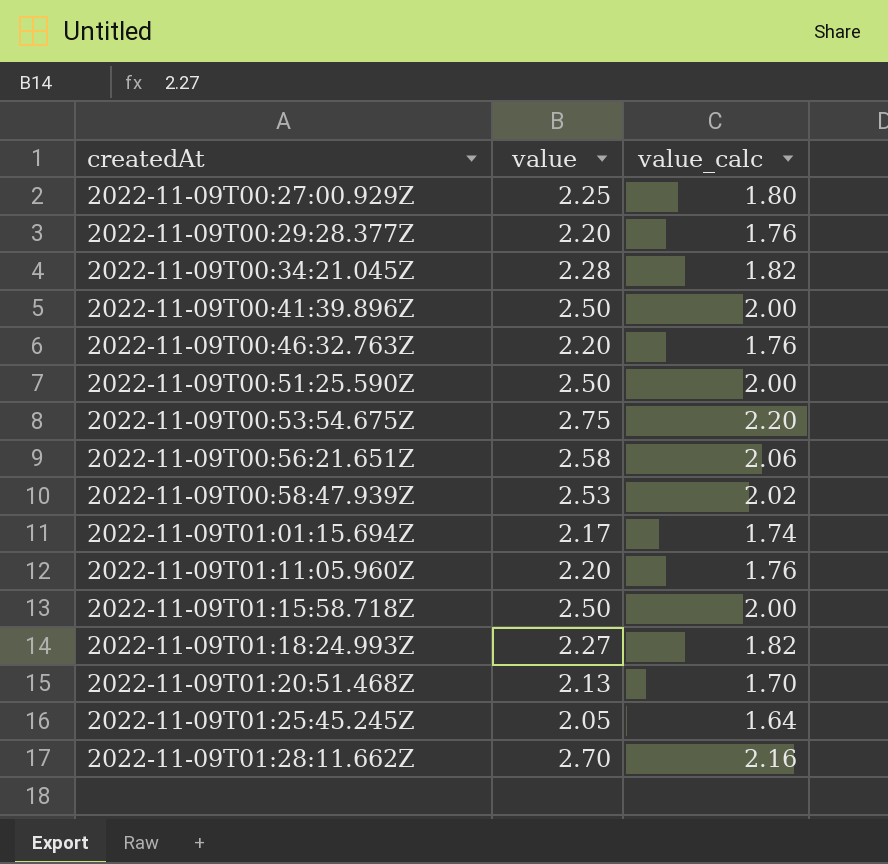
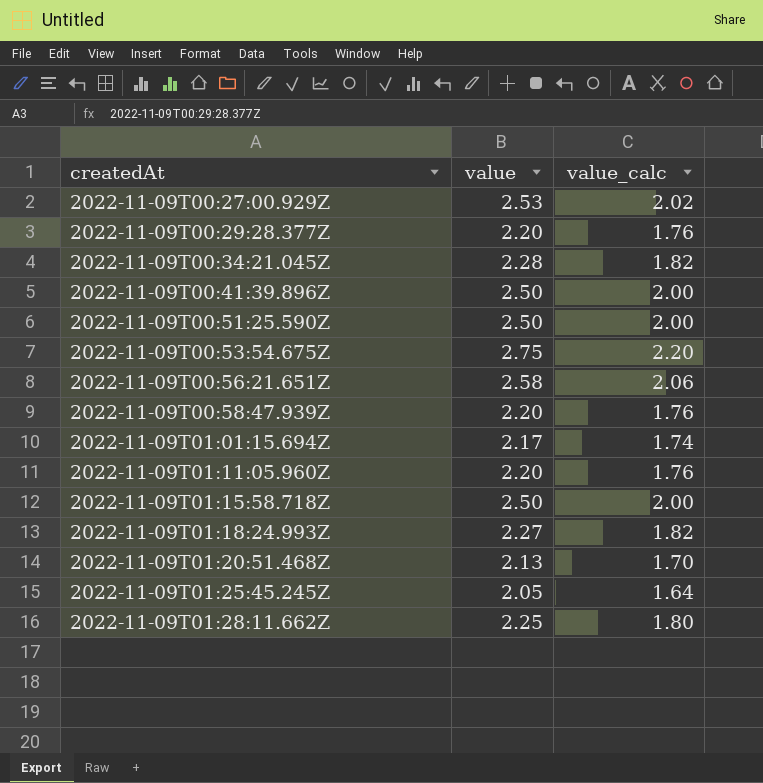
row 2022-11-09T00:46:32.763Z: 2.20 | 1.76 -> none
2022-11-09T00:27:00.929Z | value: 2.25 -> 2.53
2022-11-09T00:27:00.929Z | value_calc: 1.80 -> 2.02
2022-11-09T00:58:47.939Z | value: 2.53 -> 2.20
2022-11-09T00:58:47.939Z | value_calc: 2.02 -> 1.76
2022-11-09T01:28:11.662Z | value: 2.70 -> 2.25
2022-11-09T01:28:11.662Z | value_calc: 2.16 -> 1.80

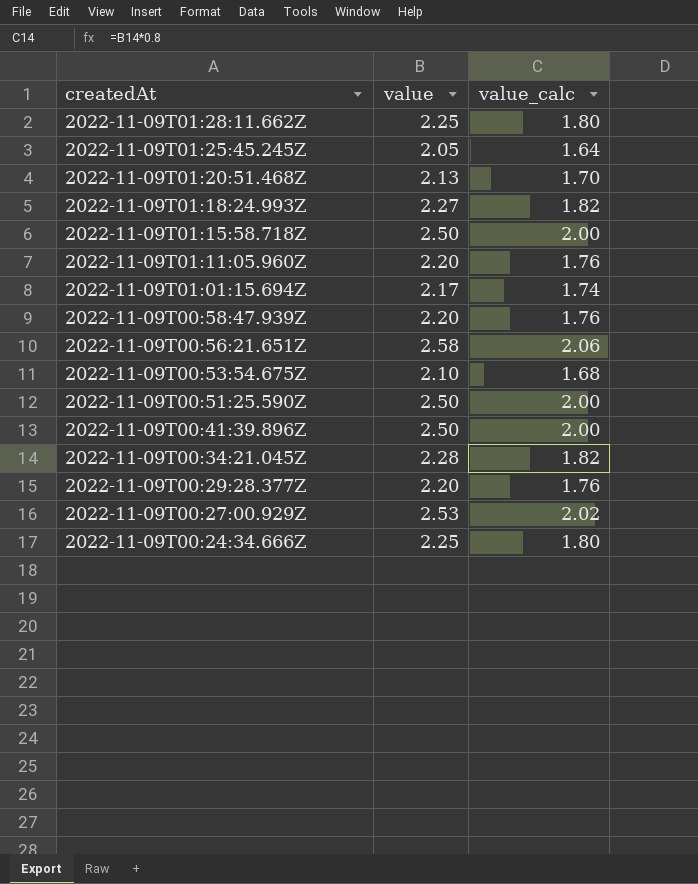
row order: createdAt ascending -> createdAt descending
2022-11-09T00:53:54.675Z | value: 2.75 -> 2.10
2022-11-09T00:53:54.675Z | value_calc: 2.20 -> 1.68
row 2022-11-09T00:24:34.666Z: none -> 2.25 | 1.80

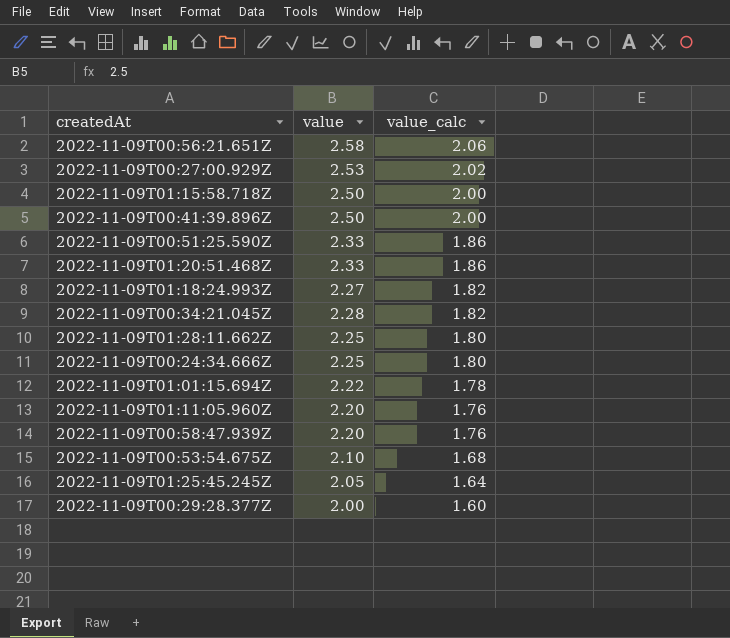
row order: createdAt descending -> value_calc descending
2022-11-09T00:51:25.590Z | value: 2.50 -> 2.33
2022-11-09T00:51:25.590Z | value_calc: 2.00 -> 1.86
2022-11-09T01:20:51.468Z | value: 2.13 -> 2.33
2022-11-09T01:20:51.468Z | value_calc: 1.70 -> 1.86
2022-11-09T01:01:15.694Z | value: 2.17 -> 2.22
2022-11-09T01:01:15.694Z | value_calc: 1.74 -> 1.78
2022-11-09T00:29:28.377Z | value: 2.20 -> 2.00
2022-11-09T00:29:28.377Z | value_calc: 1.76 -> 1.60

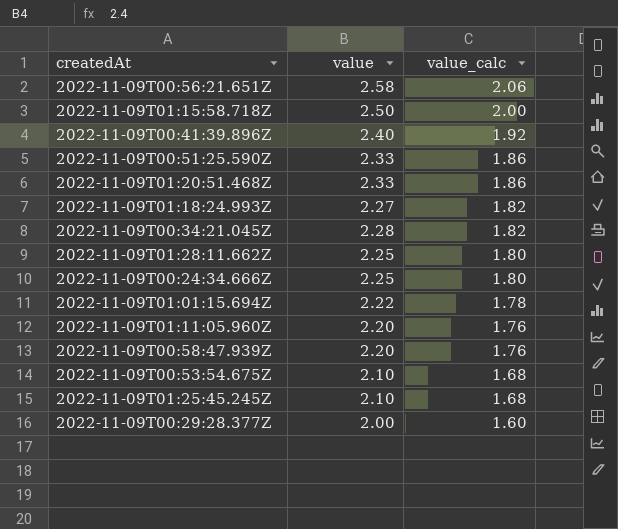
row 2022-11-09T00:27:00.929Z: 2.53 | 2.02 -> none
2022-11-09T00:41:39.896Z | value: 2.50 -> 2.40
2022-11-09T00:41:39.896Z | value_calc: 2.00 -> 1.92
2022-11-09T01:25:45.245Z | value: 2.05 -> 2.10
2022-11-09T01:25:45.245Z | value_calc: 1.64 -> 1.68

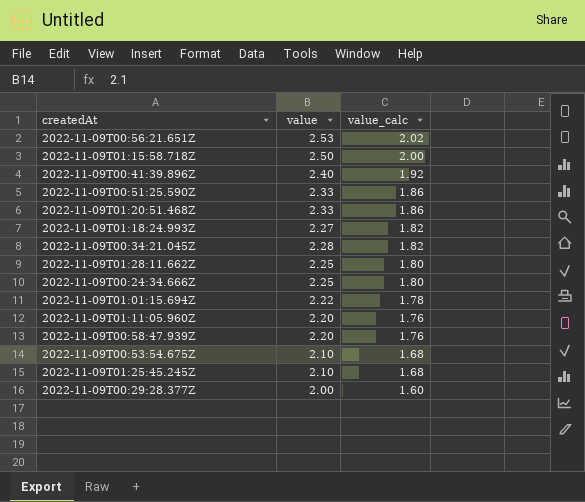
2022-11-09T00:56:21.651Z | value: 2.58 -> 2.53
2022-11-09T00:56:21.651Z | value_calc: 2.06 -> 2.02

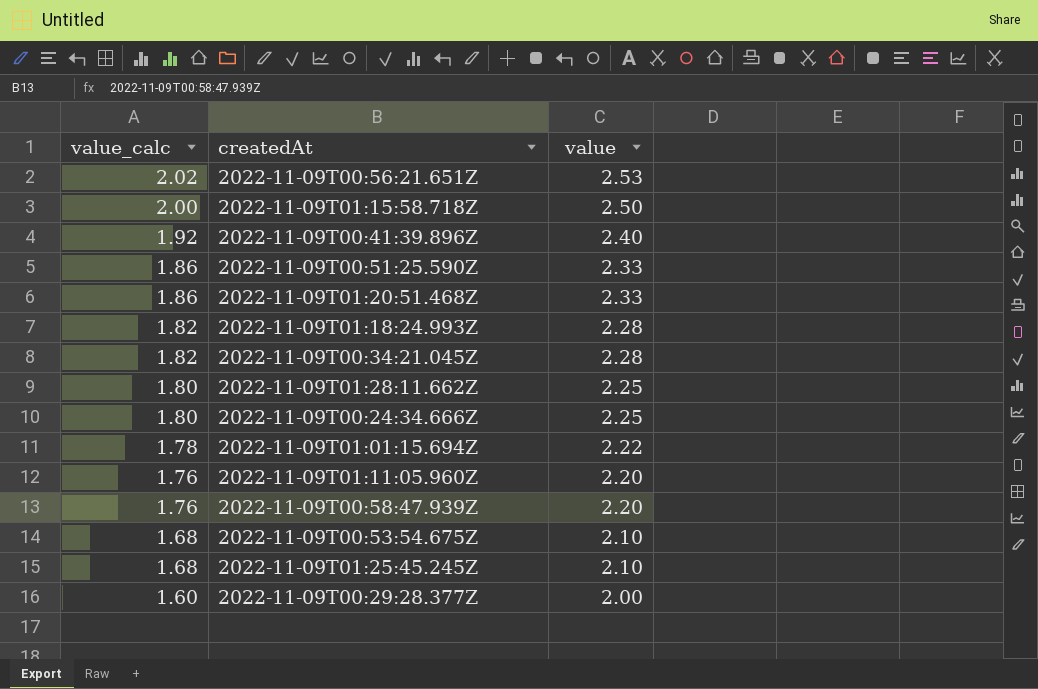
column value_calc | position: 3 -> 1
2022-11-09T01:18:24.993Z | value: 2.27 -> 2.28

